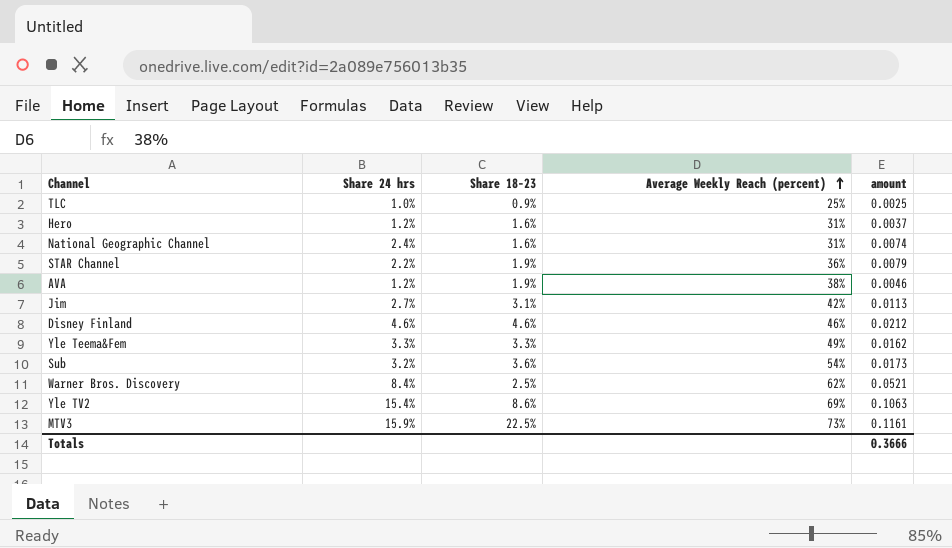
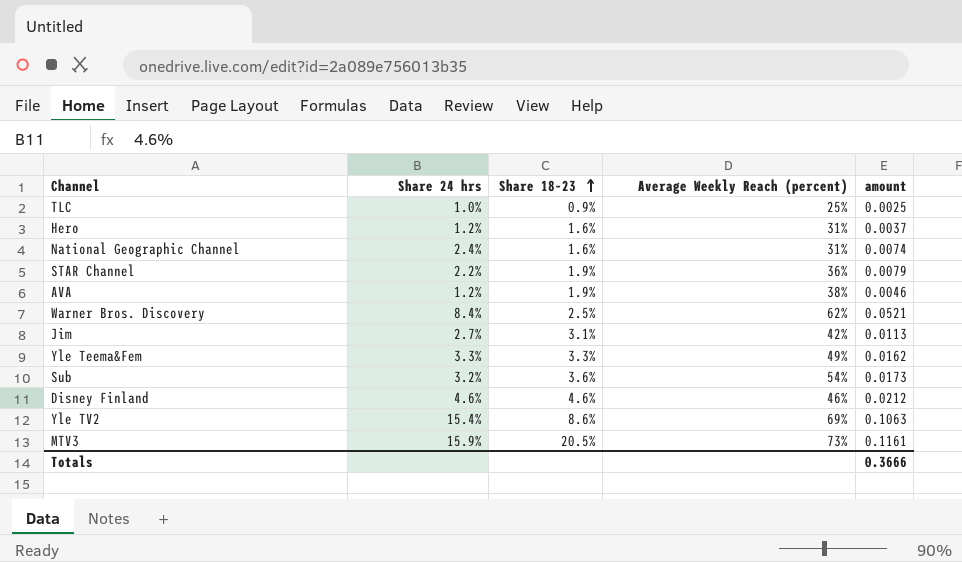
row order: Average Weekly Reach (percent) ascending -> Share 18–23 ascending
MTV3 | Share 18–23: 22.5% -> 20.5%

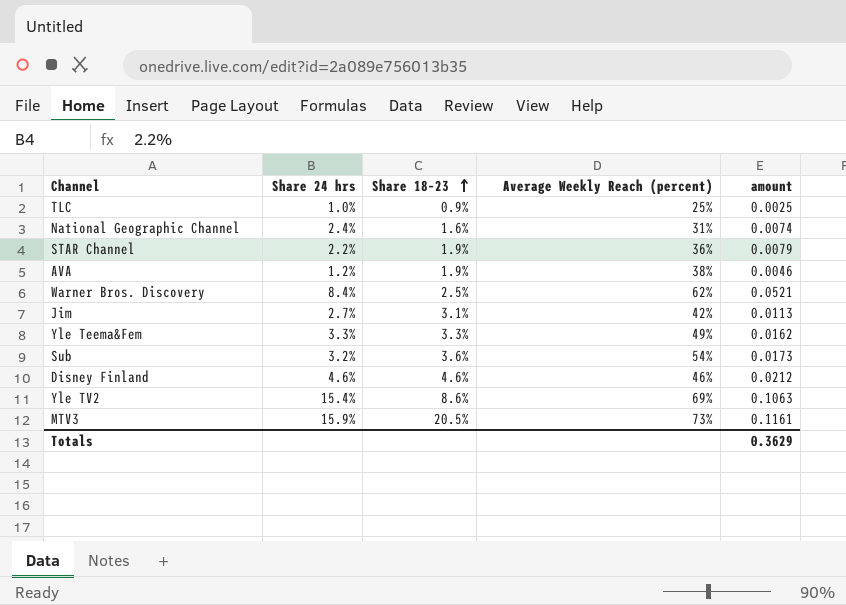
row Hero: 1.2% | 1.6% | 31% | 0.0037 -> none
Totals | amount: 0.3666 -> 0.3629

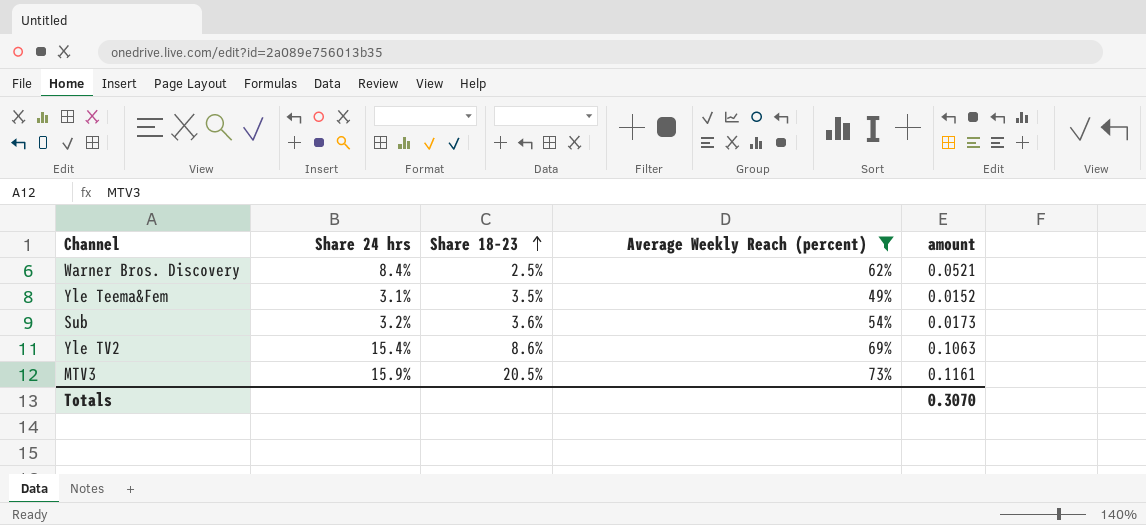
filter: none -> Average Weekly Reach (percent) >= 49%
Yle Teema&Fem | Share 24 hrs: 3.3% -> 3.1%
Yle Teema&Fem | Share 18–23: 3.3% -> 3.5%
Yle Teema&Fem | amount: 0.0162 -> 0.0152
Totals | amount: 0.3629 -> 0.3070

